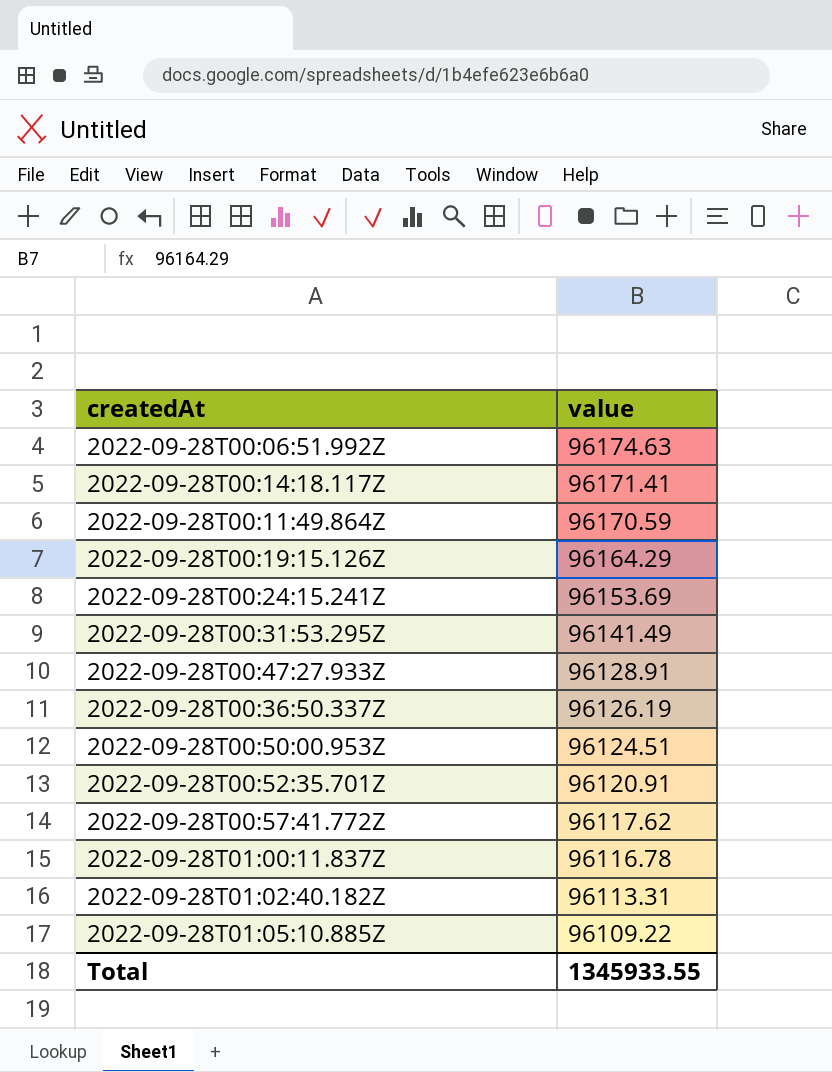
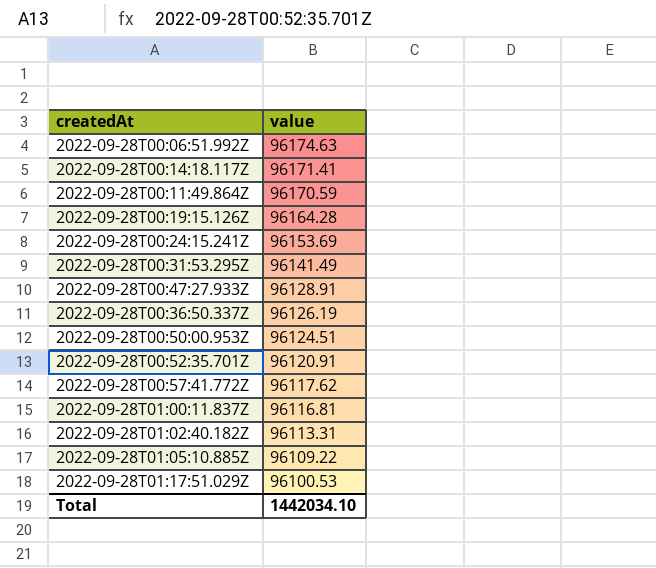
2022-09-28T00:19:15.126Z | value: 96164.29 -> 96164.28
2022-09-28T01:00:11.837Z | value: 96116.78 -> 96116.81
row 2022-09-28T01:17:51.029Z: none -> 96100.53
Total | value: 1345933.55 -> 1442034.10

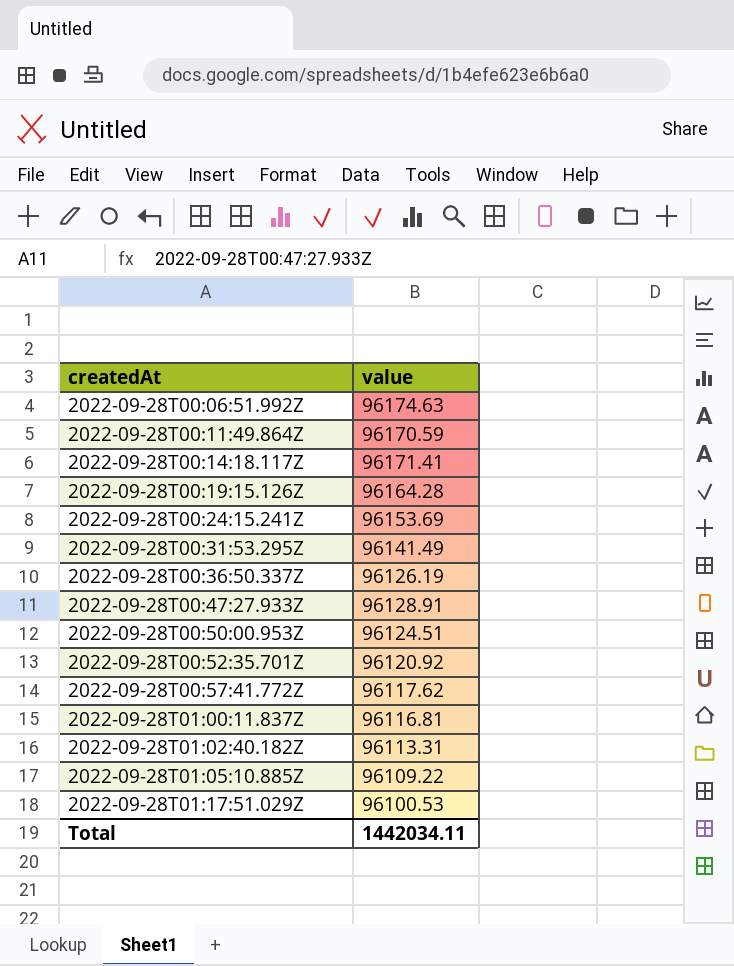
row order: value descending -> createdAt ascending
2022-09-28T00:52:35.701Z | value: 96120.91 -> 96120.92
Total | value: 1442034.10 -> 1442034.11

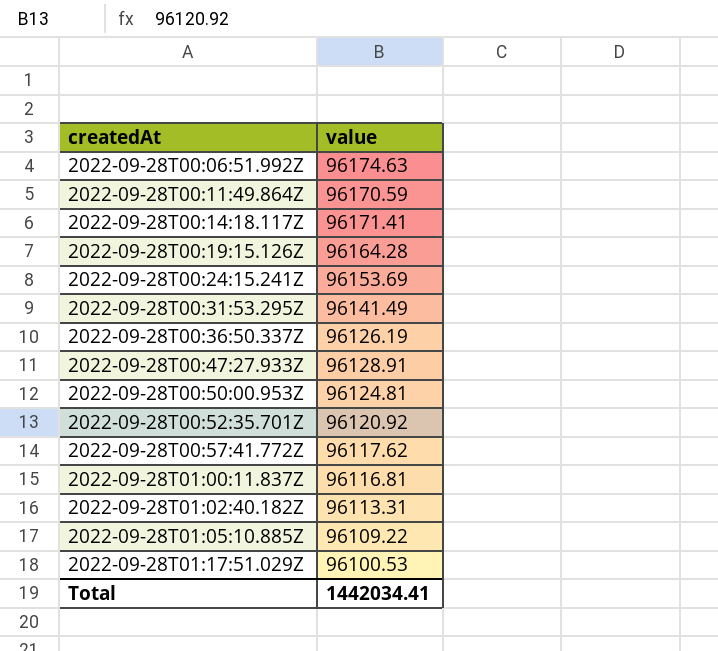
2022-09-28T00:50:00.953Z | value: 96124.51 -> 96124.81
Total | value: 1442034.11 -> 1442034.41

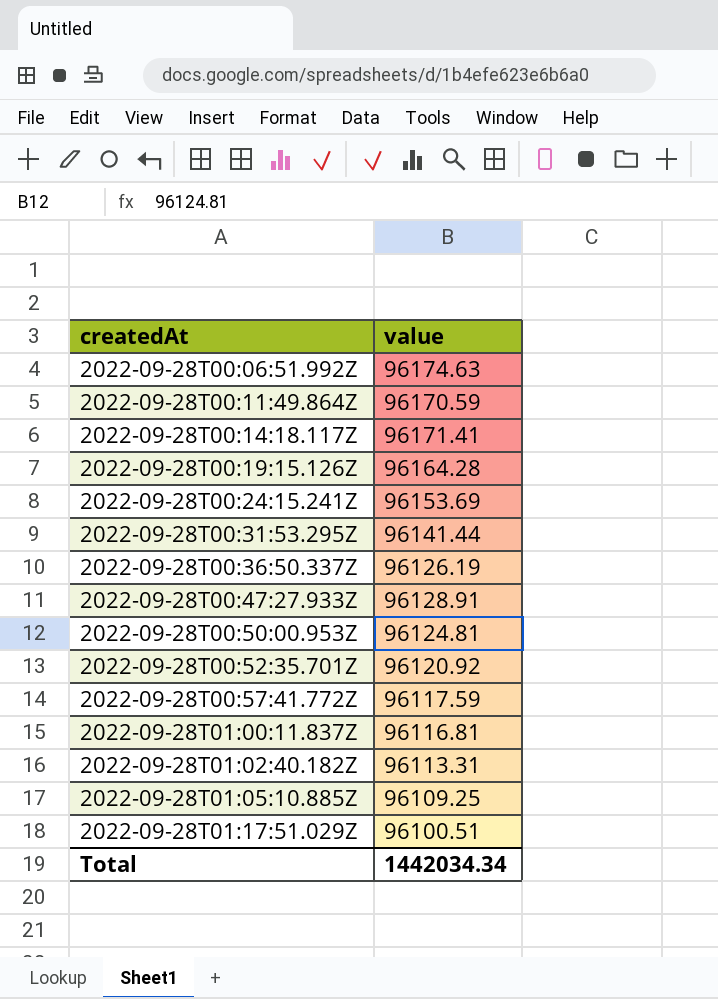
2022-09-28T00:31:53.295Z | value: 96141.49 -> 96141.44
2022-09-28T00:57:41.772Z | value: 96117.62 -> 96117.59
2022-09-28T01:05:10.885Z | value: 96109.22 -> 96109.25
2022-09-28T01:17:51.029Z | value: 96100.53 -> 96100.51
Total | value: 1442034.41 -> 1442034.34

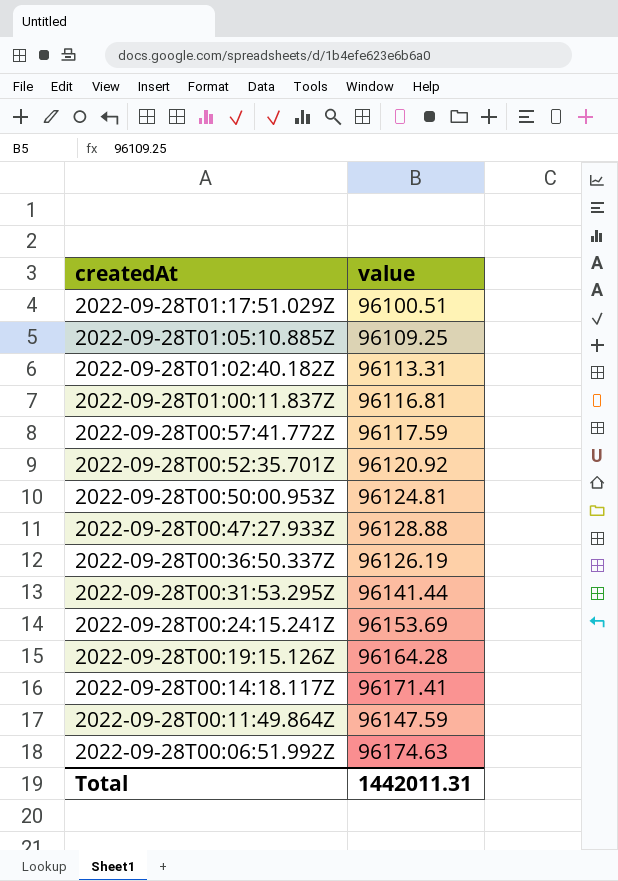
row order: createdAt ascending -> createdAt descending
2022-09-28T00:47:27.933Z | value: 96128.91 -> 96128.88
2022-09-28T00:11:49.864Z | value: 96170.59 -> 96147.59
Total | value: 1442034.34 -> 1442011.31

